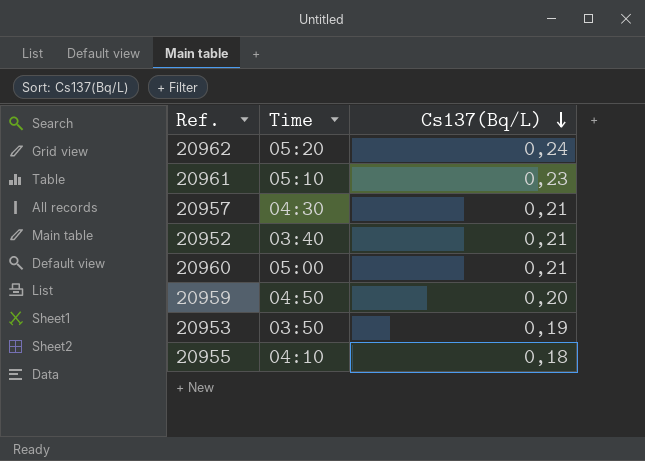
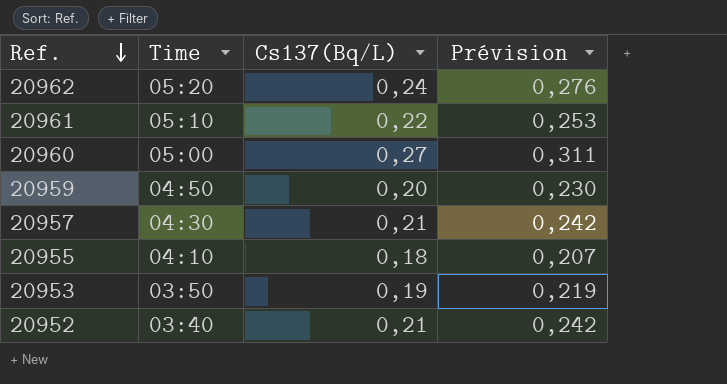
row order: Cs137(Bq/L) descending -> Ref. descending
column Prévision | formula: none -> [Cs137(Bq/L)] * 1,15
20961 | Cs137(Bq/L): 0,23 -> 0,22
20960 | Cs137(Bq/L): 0,21 -> 0,27

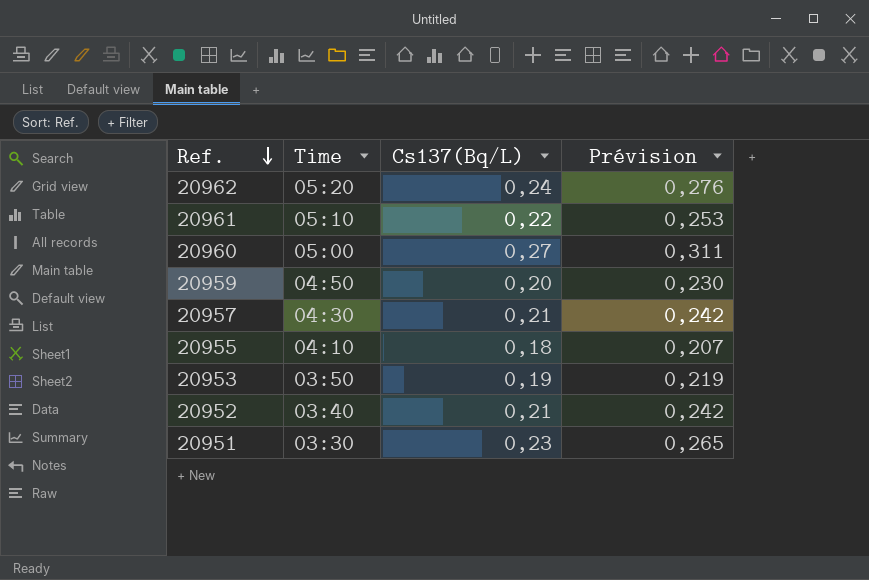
row 20951: none -> 03:30 | 0,23 | 0,265

